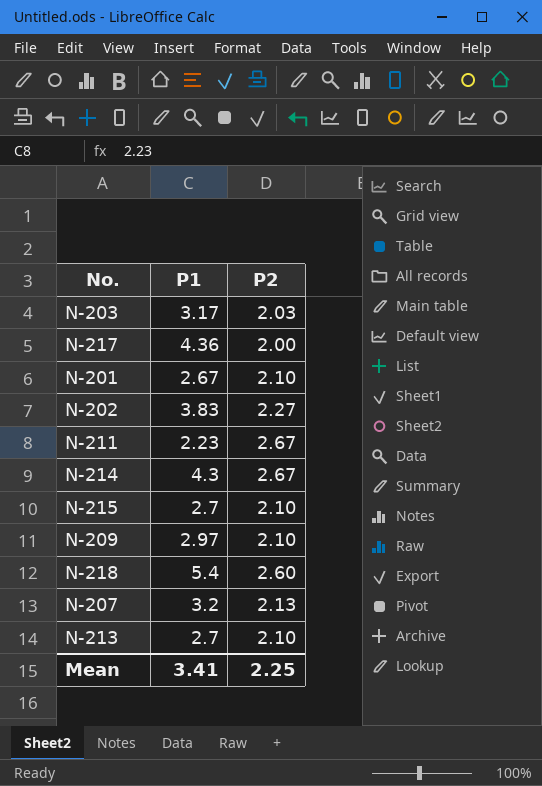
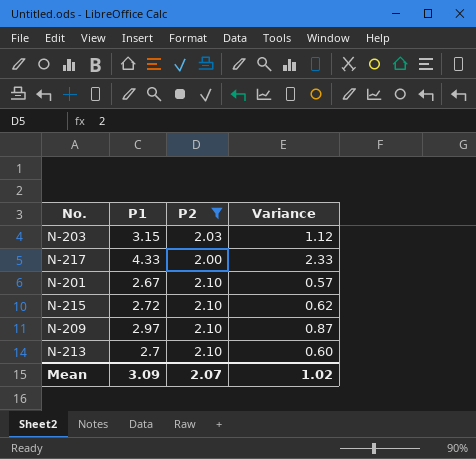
filter: none -> P2 <= 2.10
column Variance | formula: none -> [P1] - [P2]
N-203 | P1: 3.17 -> 3.15
N-217 | P1: 4.36 -> 4.33
N-215 | P1: 2.7 -> 2.72
Mean | P1: 3.41 -> 3.09
Mean | P2: 2.25 -> 2.07

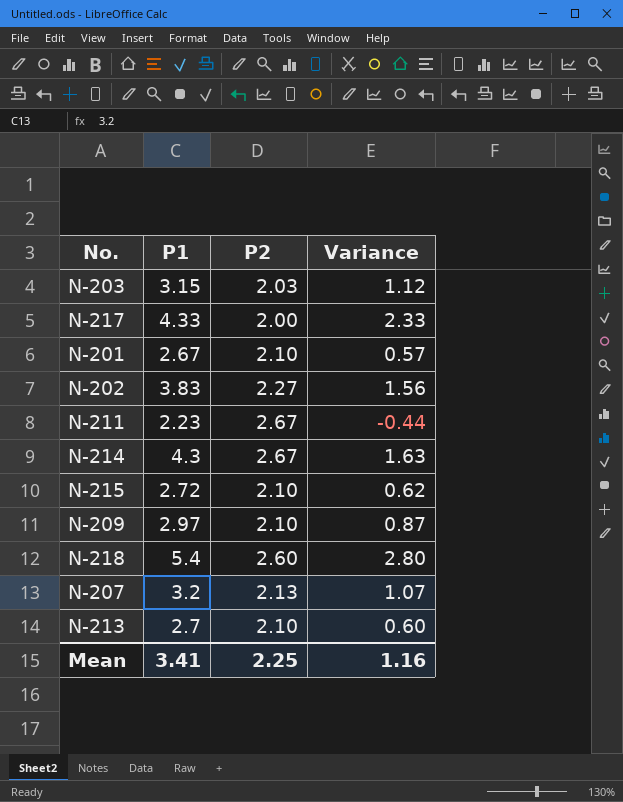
filter: P2 <= 2.10 -> none
Mean | P1: 3.09 -> 3.41
Mean | P2: 2.07 -> 2.25
Mean | Variance: 1.02 -> 1.16

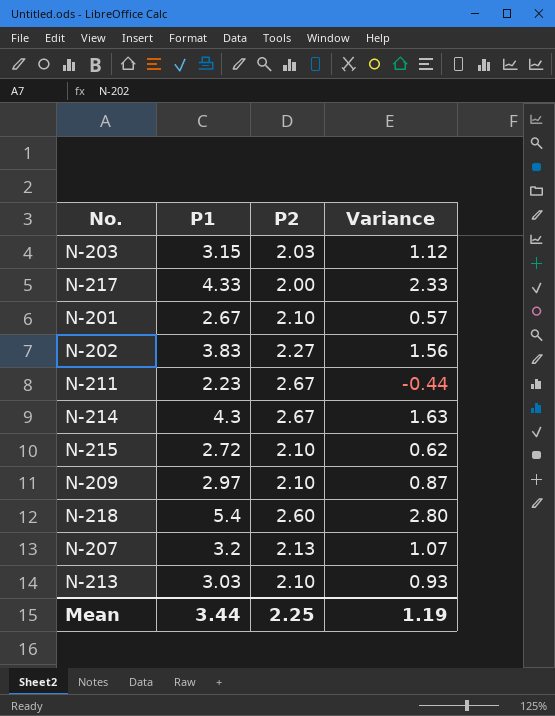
N-213 | P1: 2.7 -> 3.03
N-213 | Variance: 0.60 -> 0.93
Mean | P1: 3.41 -> 3.44
Mean | Variance: 1.16 -> 1.19

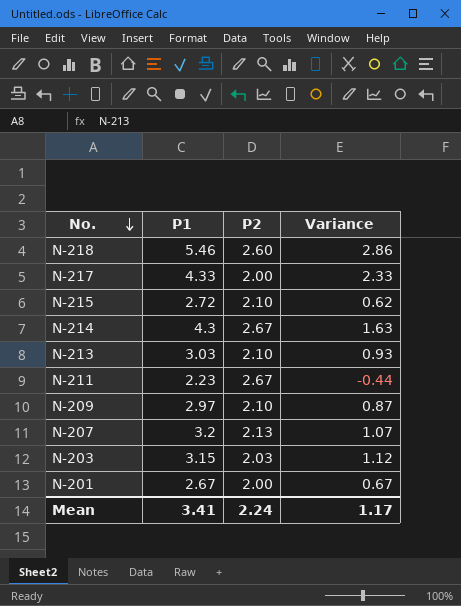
row order: none -> No. descending
row N-202: 3.83 | 2.27 | 1.56 -> none
N-218 | P1: 5.4 -> 5.46
N-218 | Variance: 2.80 -> 2.86
N-201 | P2: 2.10 -> 2.00
N-201 | Variance: 0.57 -> 0.67
Mean | P1: 3.44 -> 3.41
Mean | P2: 2.25 -> 2.24
Mean | Variance: 1.19 -> 1.17

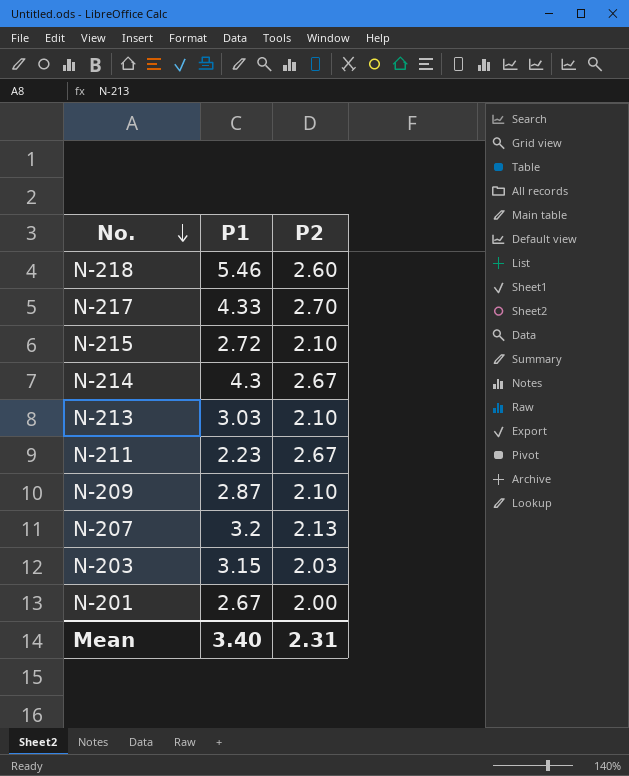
column Variance | formula: [P1] - [P2] -> none
N-217 | P2: 2.00 -> 2.70
N-209 | P1: 2.97 -> 2.87
Mean | P1: 3.41 -> 3.40
Mean | P2: 2.24 -> 2.31

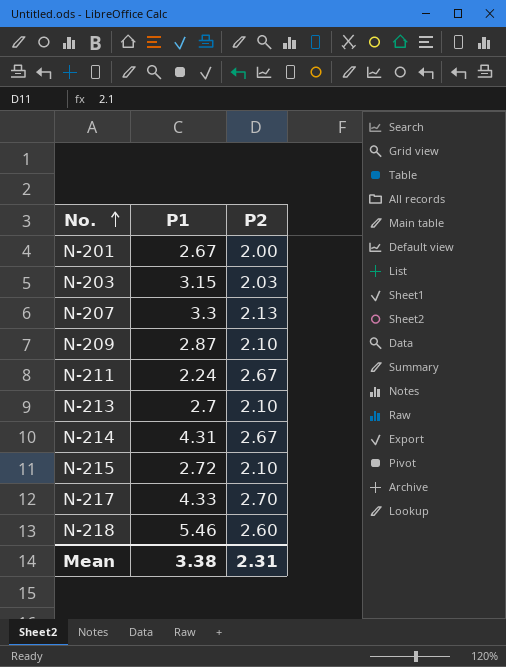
row order: No. descending -> No. ascending
N-207 | P1: 3.2 -> 3.3
N-211 | P1: 2.23 -> 2.24
N-213 | P1: 3.03 -> 2.7
N-214 | P1: 4.3 -> 4.31
Mean | P1: 3.40 -> 3.38

